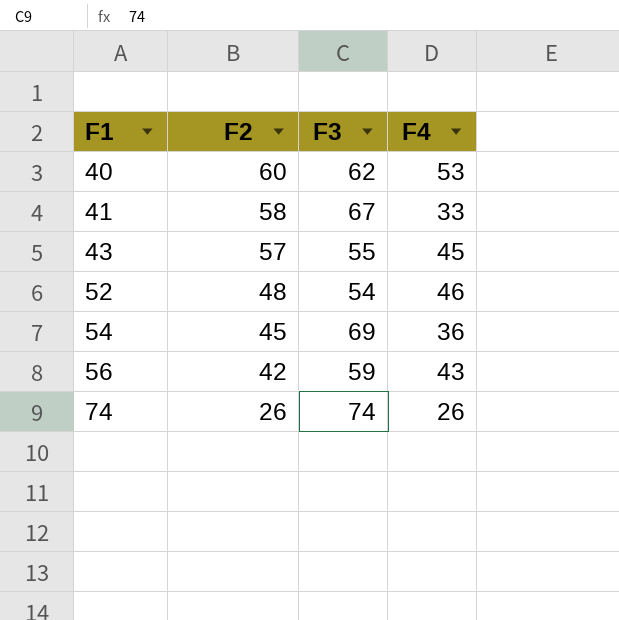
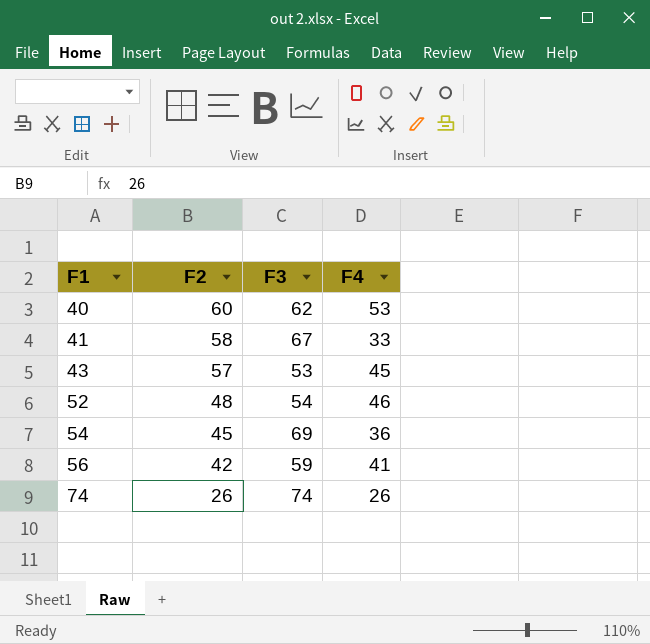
43 | F3: 55 -> 53
56 | F4: 43 -> 41

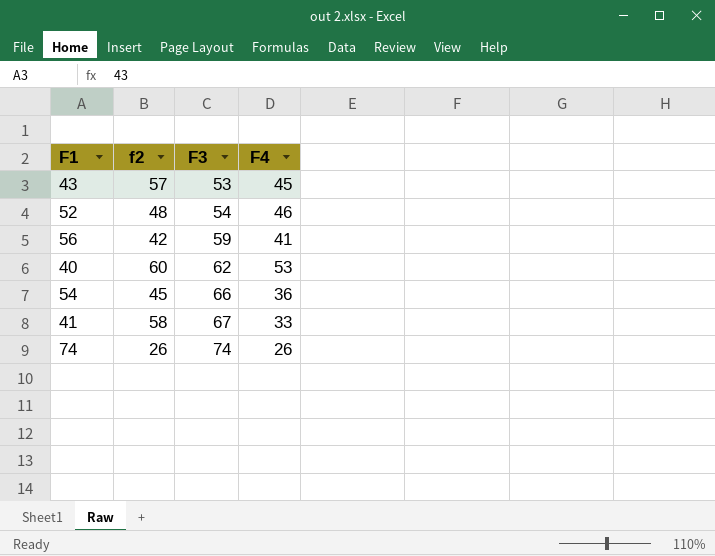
row order: F1 ascending -> F3 ascending
column name: F2 -> f2
54 | F3: 69 -> 66

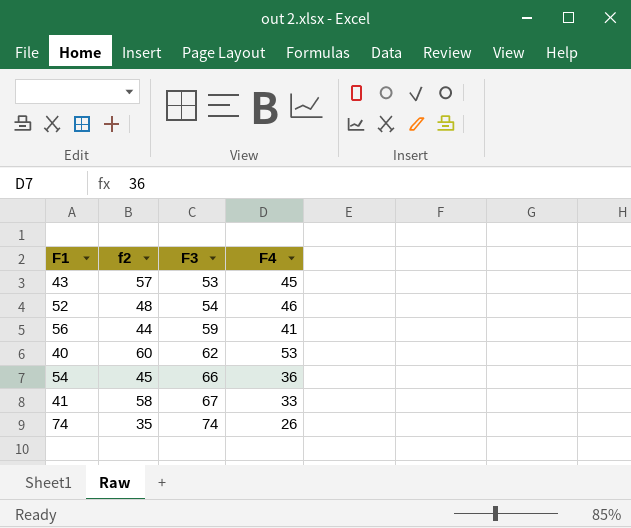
56 | f2: 42 -> 44
74 | f2: 26 -> 35

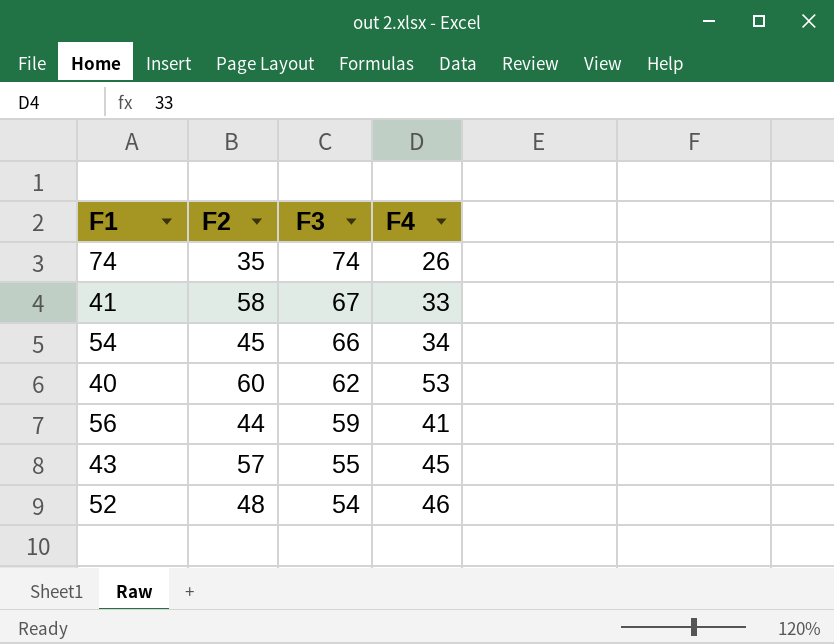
row order: F3 ascending -> F3 descending
column name: f2 -> F2
54 | F4: 36 -> 34
43 | F3: 53 -> 55

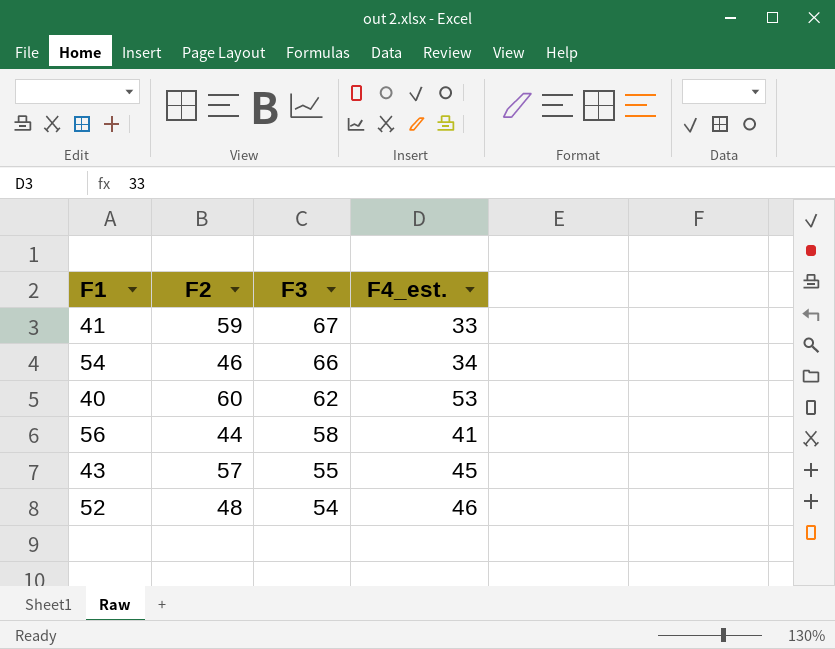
column name: F4 -> F4_est.
row 74: 35 | 74 | 26 -> none
41 | F2: 58 -> 59
54 | F2: 45 -> 46
56 | F3: 59 -> 58

